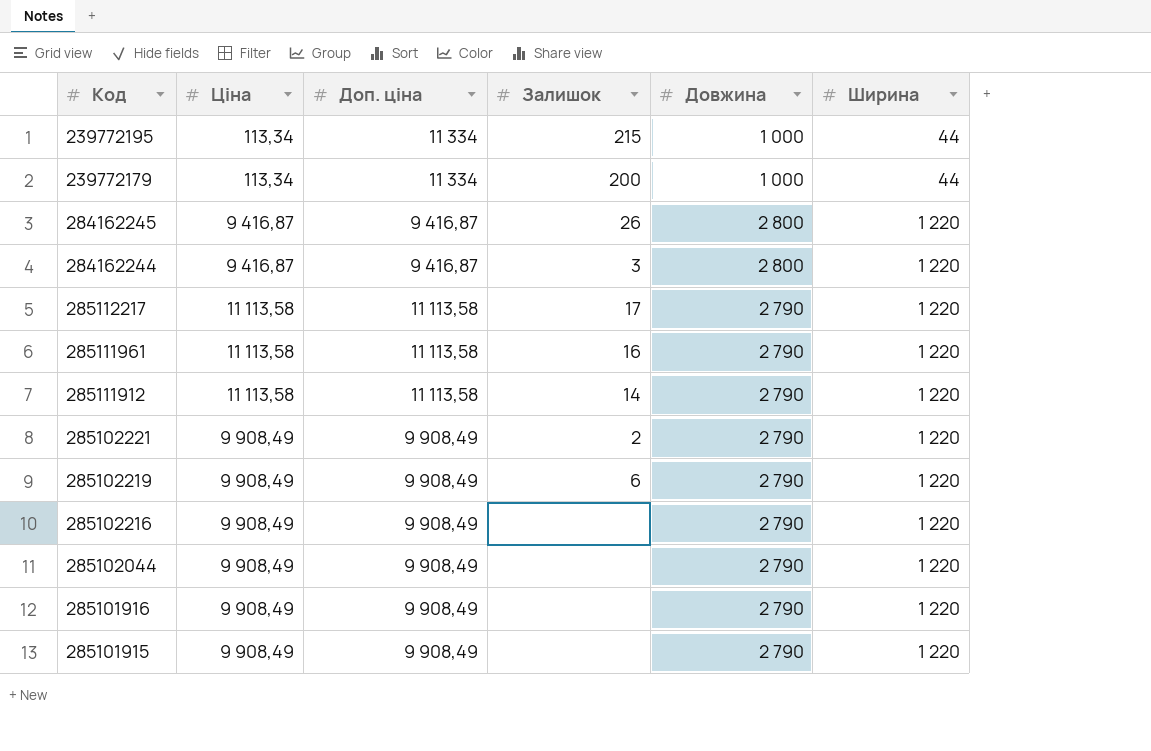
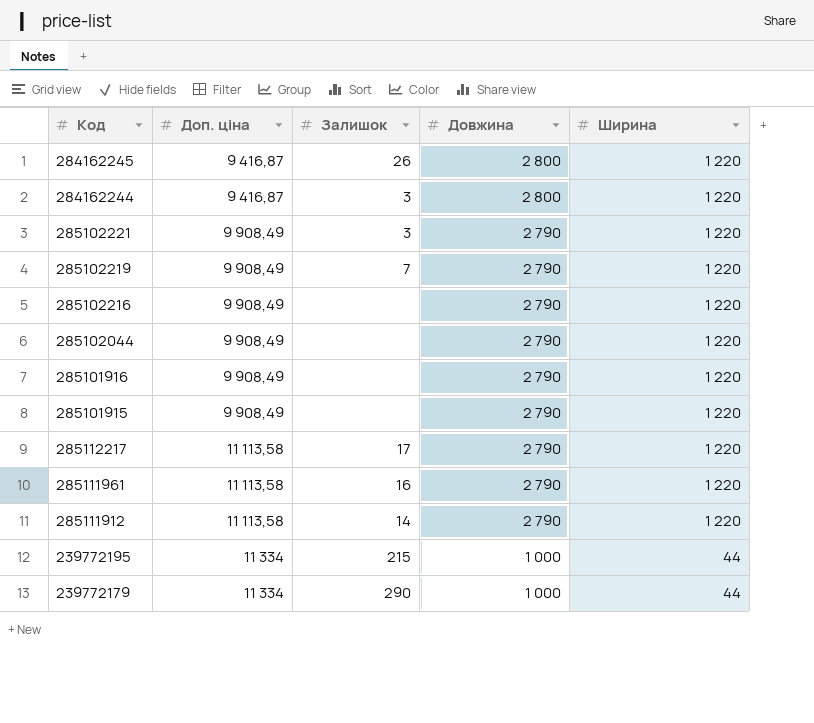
row order: Ширина ascending -> Доп. ціна ascending
column Ціна | position: 2 -> none
285102221 | Залишок: 2 -> 3
285102219 | Залишок: 6 -> 7
239772179 | Залишок: 200 -> 290

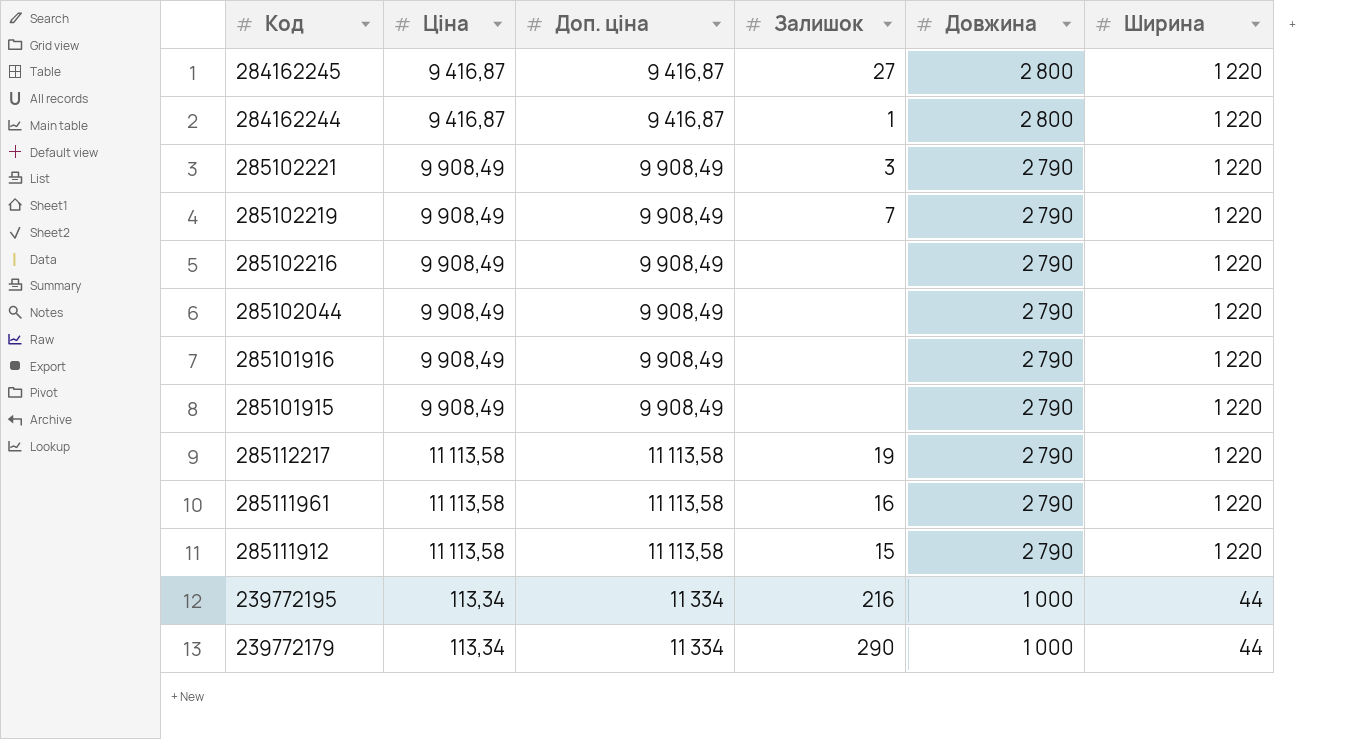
column Ціна | position: none -> 2
284162245 | Залишок: 26 -> 27
284162244 | Залишок: 3 -> 1
285112217 | Залишок: 17 -> 19
285111912 | Залишок: 14 -> 15
239772195 | Залишок: 215 -> 216

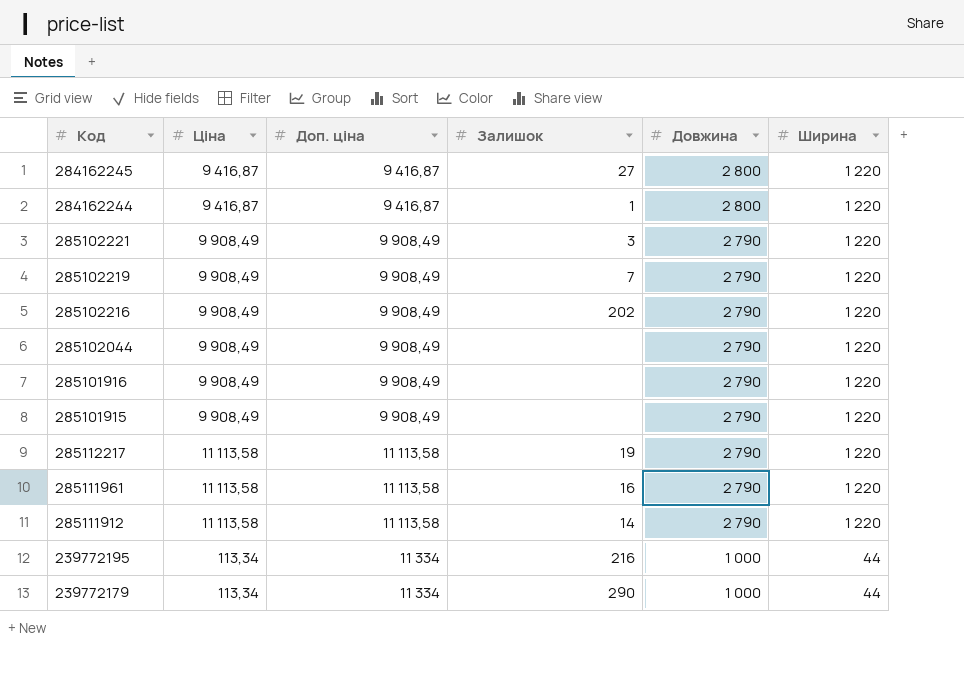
285102216 | Залишок: none -> 202
285111912 | Залишок: 15 -> 14

